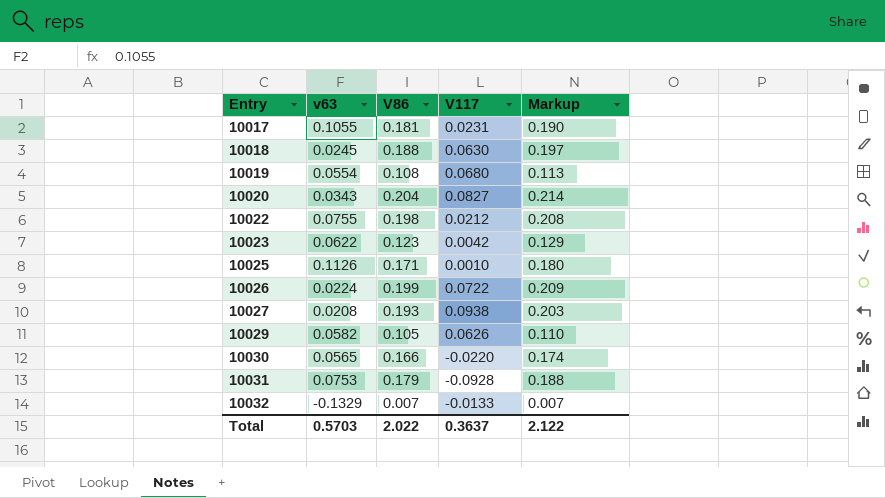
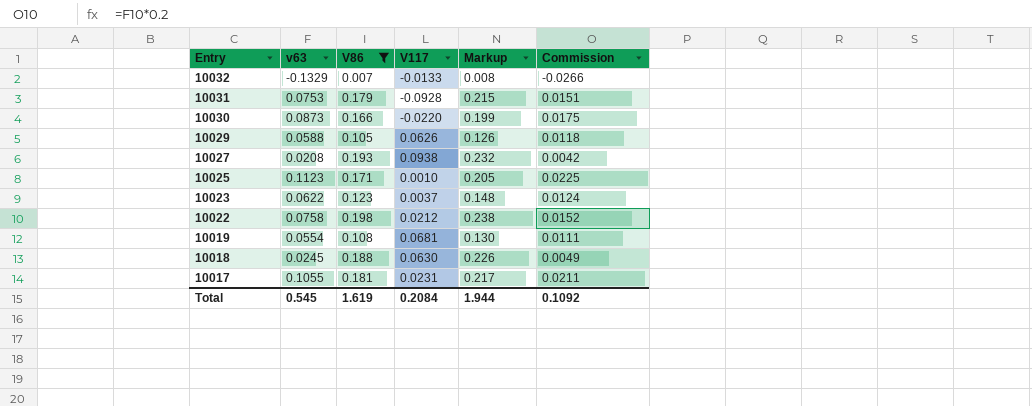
filter: none -> V86 <= 0.198
row order: Entry ascending -> Entry descending
column Markup | formula: [V86] * 1.05 -> [V86] * 1.2
column Commission | formula: none -> [v63] * 0.2
10030 | v63: 0.0565 -> 0.0873
10029 | v63: 0.0582 -> 0.0588
10025 | v63: 0.1126 -> 0.1123
10023 | V117: 0.0042 -> 0.0037
10022 | v63: 0.0755 -> 0.0758
10019 | V117: 0.0680 -> 0.0681
Total | v63: 0.5703 -> 0.545
Total | V86: 2.022 -> 1.619
Total | V117: 0.3637 -> 0.2084
Total | Markup: 2.122 -> 1.944

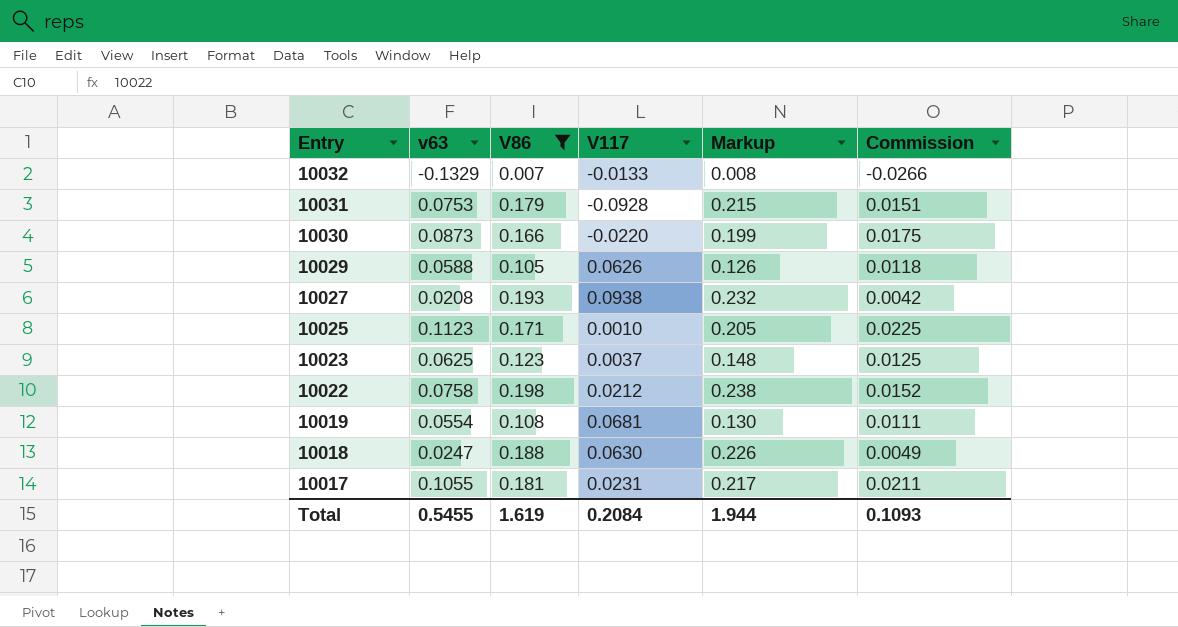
10023 | v63: 0.0622 -> 0.0625
10023 | Commission: 0.0124 -> 0.0125
10018 | v63: 0.0245 -> 0.0247
Total | v63: 0.545 -> 0.5455
Total | Commission: 0.1092 -> 0.1093

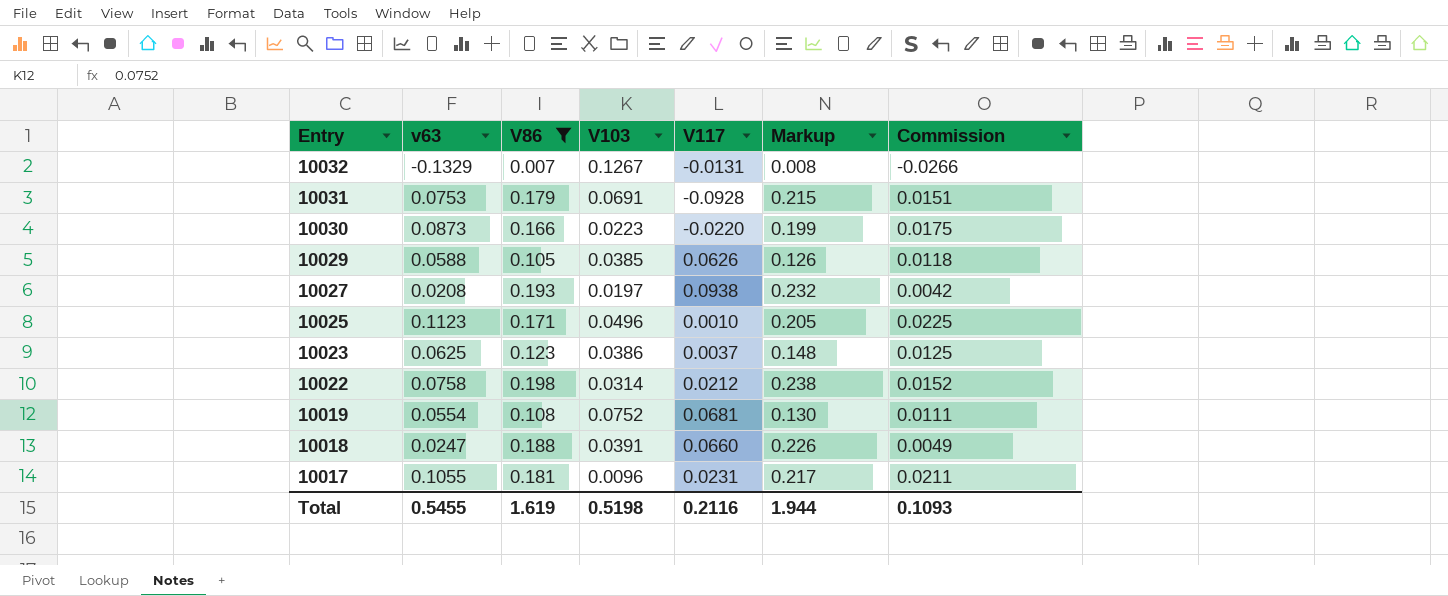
column V103 | position: none -> 4
10032 | V117: -0.0133 -> -0.0131
10018 | V117: 0.0630 -> 0.0660
Total | V117: 0.2084 -> 0.2116

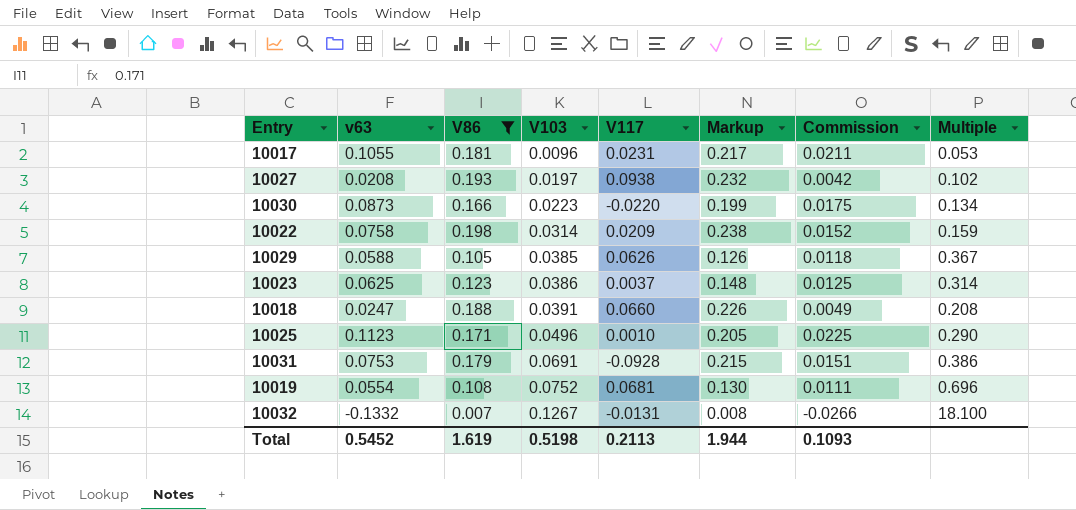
row order: Entry descending -> V103 ascending
column Multiple | formula: none -> [V103] / [V86]
10022 | V117: 0.0212 -> 0.0209
10032 | v63: -0.1329 -> -0.1332
Total | v63: 0.5455 -> 0.5452
Total | V117: 0.2116 -> 0.2113

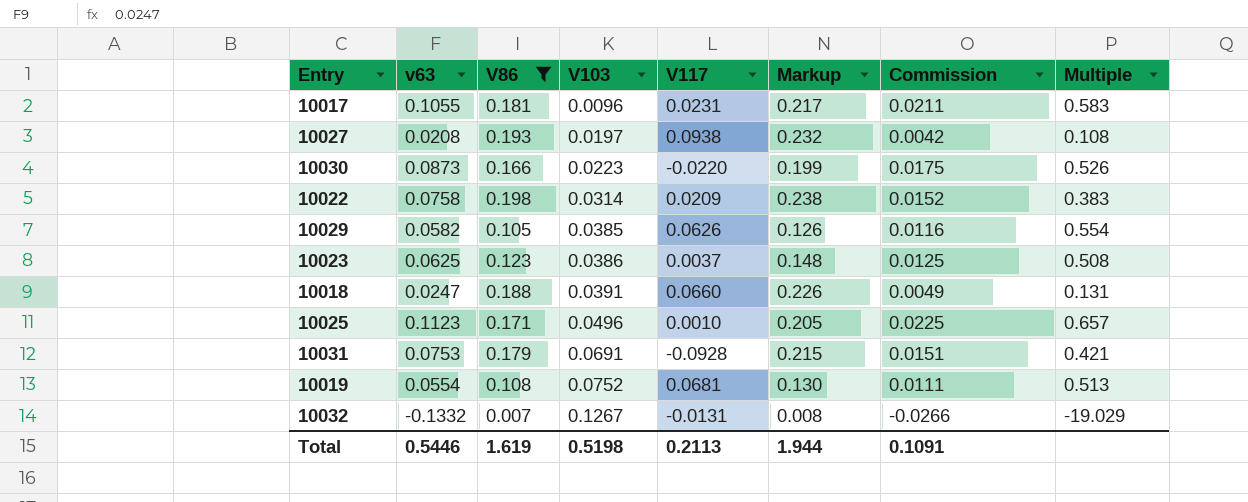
column Multiple | formula: [V103] / [V86] -> [v63] / [V86]
10029 | v63: 0.0588 -> 0.0582
10029 | Commission: 0.0118 -> 0.0116
Total | v63: 0.5452 -> 0.5446
Total | Commission: 0.1093 -> 0.1091

